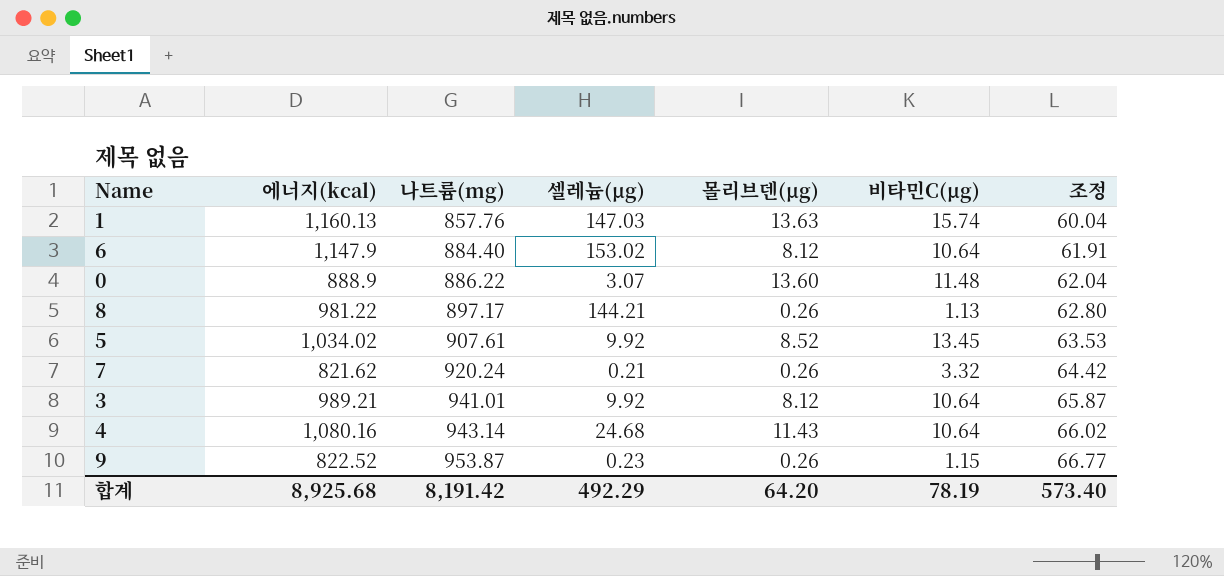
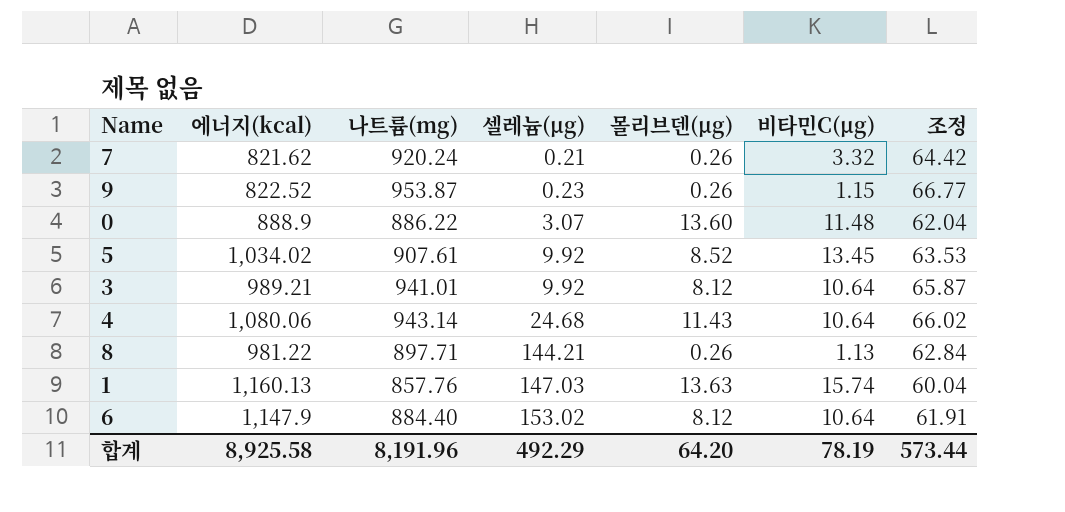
row order: 나트륨(mg) ascending -> 셀레늄(μg) ascending
4 | 에너지(kcal): 1,080.16 -> 1,080.06
8 | 나트륨(mg): 897.17 -> 897.71
8 | 조정: 62.80 -> 62.84
합계 | 에너지(kcal): 8,925.68 -> 8,925.58
합계 | 나트륨(mg): 8,191.42 -> 8,191.96
합계 | 조정: 573.40 -> 573.44

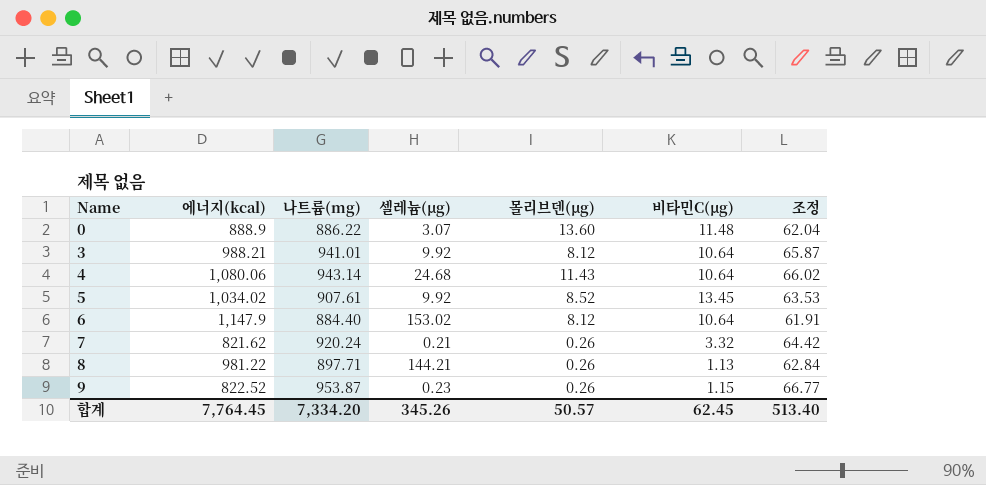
row order: 셀레늄(μg) ascending -> Name ascending
row 1: 1,160.13 | 857.76 | 147.03 | 13.63 | 15.74 | 60.04 -> none
3 | 에너지(kcal): 989.21 -> 988.21
합계 | 에너지(kcal): 8,925.58 -> 7,764.45
합계 | 나트륨(mg): 8,191.96 -> 7,334.20
합계 | 셀레늄(μg): 492.29 -> 345.26
합계 | 몰리브덴(μg): 64.20 -> 50.57
합계 | 비타민C(μg): 78.19 -> 62.45
합계 | 조정: 573.44 -> 513.40

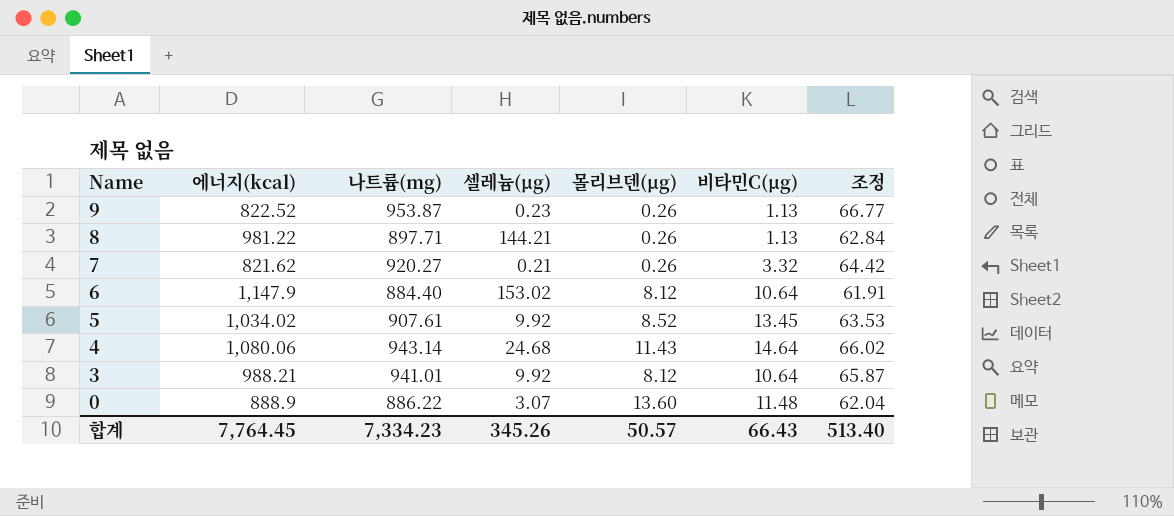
row order: Name ascending -> Name descending
9 | 비타민C(μg): 1.15 -> 1.13
7 | 나트륨(mg): 920.24 -> 920.27
4 | 비타민C(μg): 10.64 -> 14.64
합계 | 나트륨(mg): 7,334.20 -> 7,334.23
합계 | 비타민C(μg): 62.45 -> 66.43

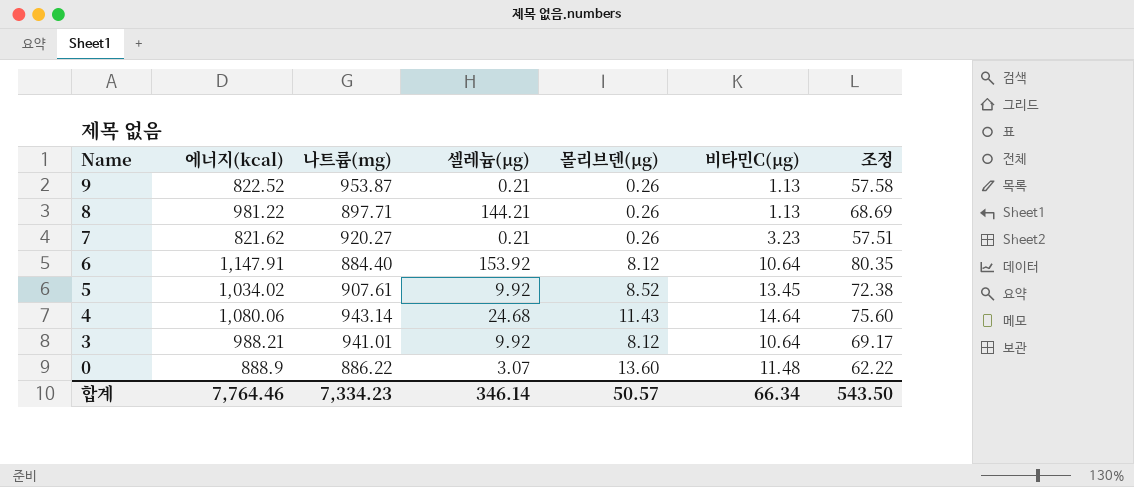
column 조정 | formula: [나트륨(mg)] * 0.07 -> [에너지(kcal)] * 0.07
9 | 셀레늄(μg): 0.23 -> 0.21
7 | 비타민C(μg): 3.32 -> 3.23
6 | 에너지(kcal): 1,147.9 -> 1,147.91
6 | 셀레늄(μg): 153.02 -> 153.92
합계 | 에너지(kcal): 7,764.45 -> 7,764.46
합계 | 셀레늄(μg): 345.26 -> 346.14
합계 | 비타민C(μg): 66.43 -> 66.34
합계 | 조정: 513.40 -> 543.50

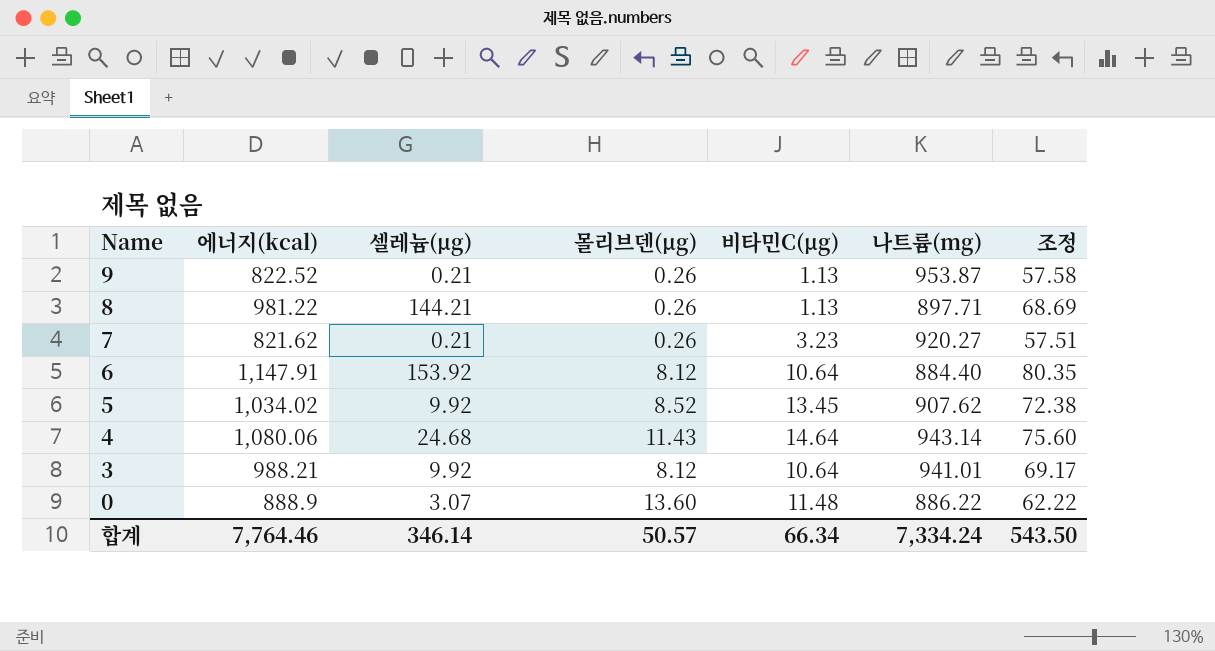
column 나트륨(mg) | position: 3 -> 6
5 | 나트륨(mg): 907.61 -> 907.62
합계 | 나트륨(mg): 7,334.23 -> 7,334.24

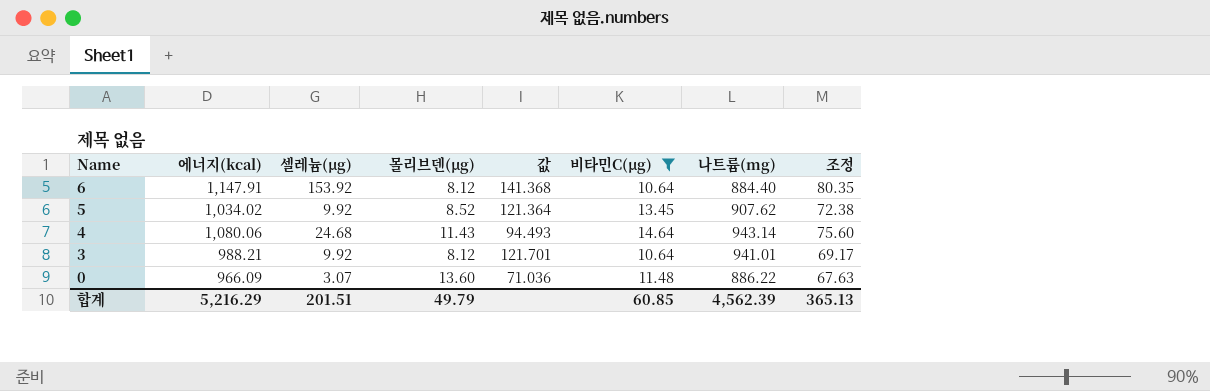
filter: none -> 비타민C(μg) >= 10.64
column 값 | formula: none -> [에너지(kcal)] / [몰리브덴(μg)]
0 | 에너지(kcal): 888.9 -> 966.09
0 | 조정: 62.22 -> 67.63
합계 | 에너지(kcal): 7,764.46 -> 5,216.29
합계 | 셀레늄(μg): 346.14 -> 201.51
합계 | 몰리브덴(μg): 50.57 -> 49.79
합계 | 비타민C(μg): 66.34 -> 60.85
합계 | 나트륨(mg): 7,334.24 -> 4,562.39
합계 | 조정: 543.50 -> 365.13

